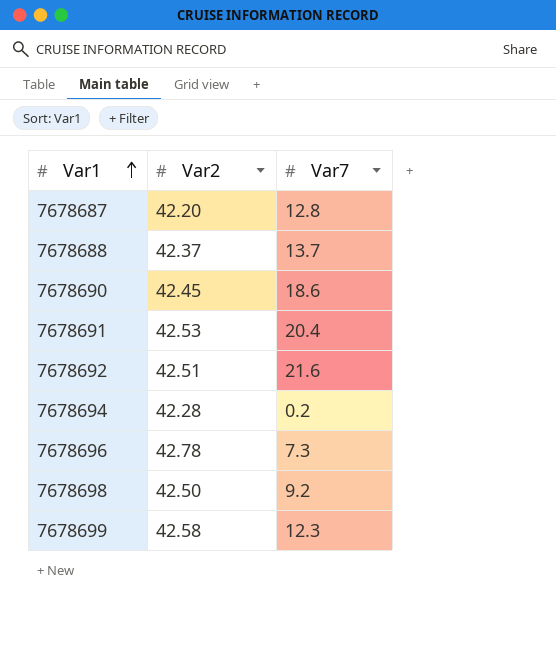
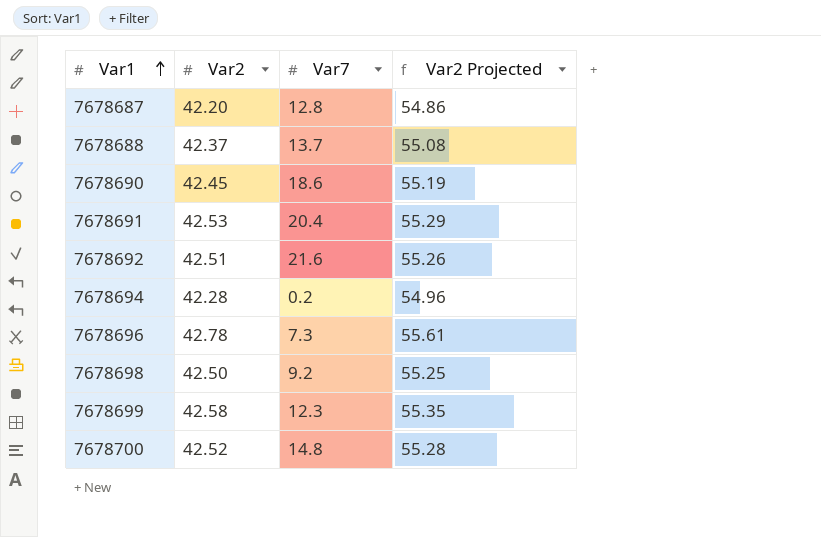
column Var2 Projected | formula: none -> [Var2] * 1.3
row 7678700: none -> 42.52 | 14.8 | 55.28

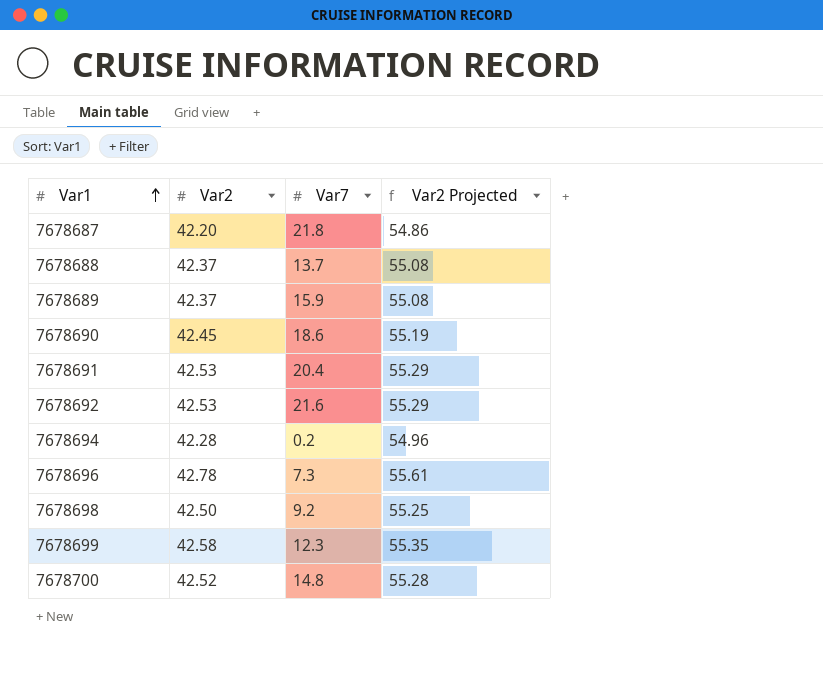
7678687 | Var7: 12.8 -> 21.8
row 7678689: none -> 42.37 | 15.9 | 55.08
7678692 | Var2: 42.51 -> 42.53
7678692 | Var2 Projected: 55.26 -> 55.29

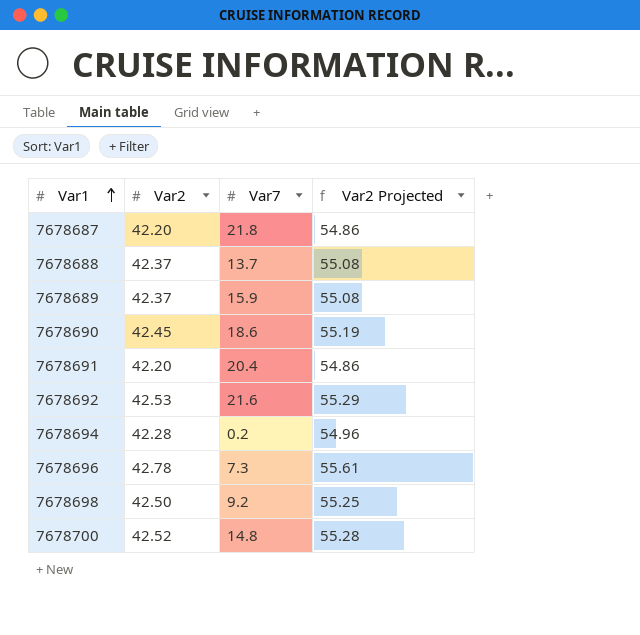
row 7678699: 42.58 | 12.3 | 55.35 -> none
7678691 | Var2: 42.53 -> 42.20
7678691 | Var2 Projected: 55.29 -> 54.86

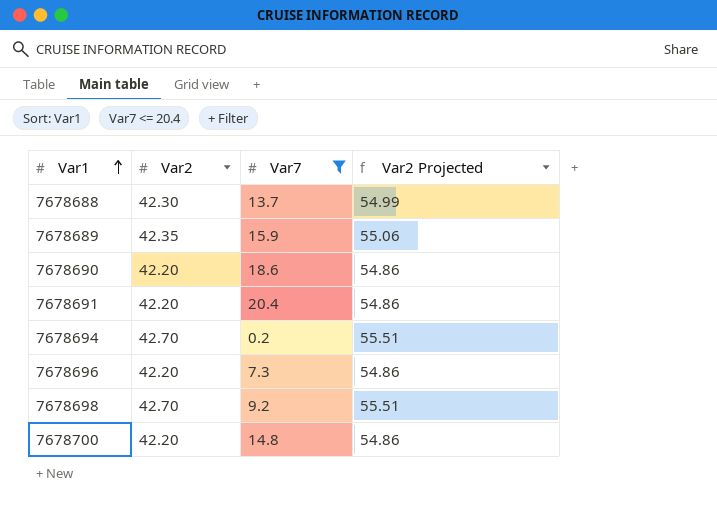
filter: none -> Var7 <= 20.4
7678688 | Var2: 42.37 -> 42.30
7678688 | Var2 Projected: 55.08 -> 54.99
7678689 | Var2: 42.37 -> 42.35
7678689 | Var2 Projected: 55.08 -> 55.06
7678690 | Var2: 42.45 -> 42.20
7678690 | Var2 Projected: 55.19 -> 54.86
7678694 | Var2: 42.28 -> 42.70
7678694 | Var2 Projected: 54.96 -> 55.51
7678696 | Var2: 42.78 -> 42.20
7678696 | Var2 Projected: 55.61 -> 54.86
7678698 | Var2: 42.50 -> 42.70
7678698 | Var2 Projected: 55.25 -> 55.51
7678700 | Var2: 42.52 -> 42.20
7678700 | Var2 Projected: 55.28 -> 54.86

